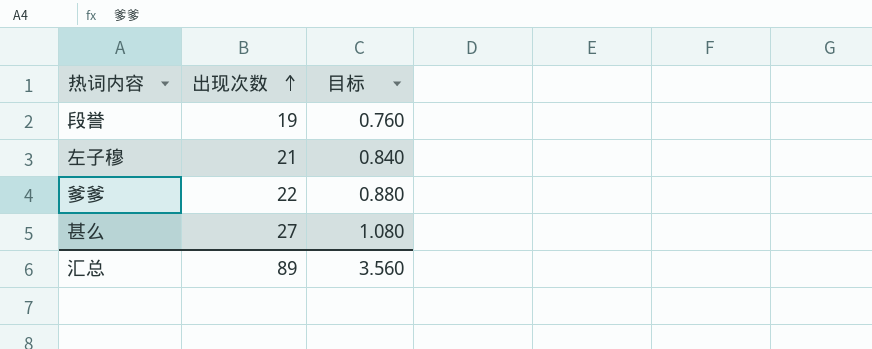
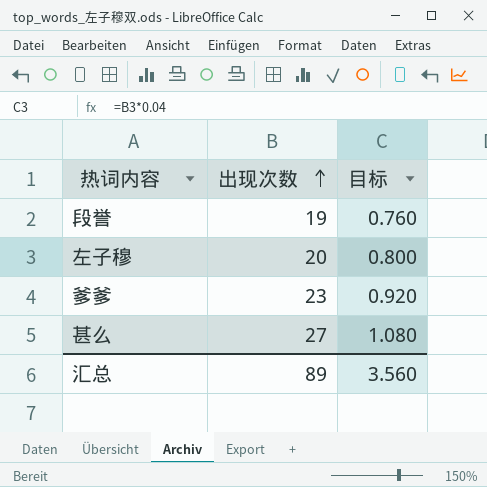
左子穆 | 出现次数: 21 -> 20
左子穆 | 目标: 0.840 -> 0.800
爹爹 | 出现次数: 22 -> 23
爹爹 | 目标: 0.880 -> 0.920

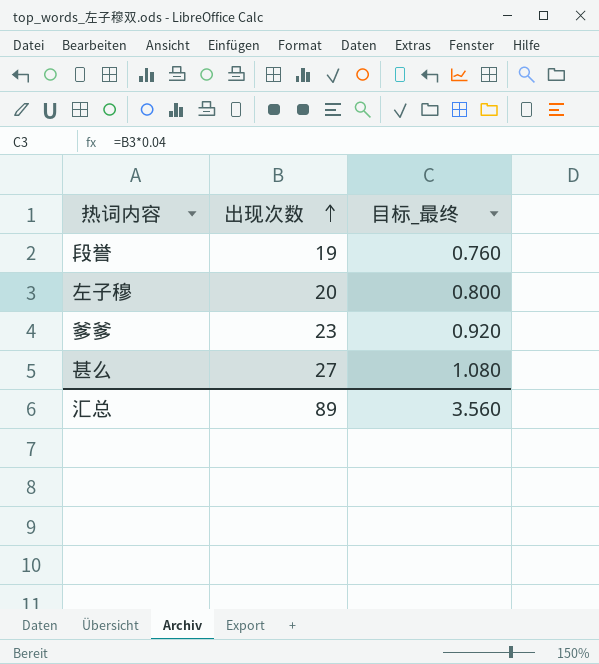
column name: 目标 -> 目标_最终

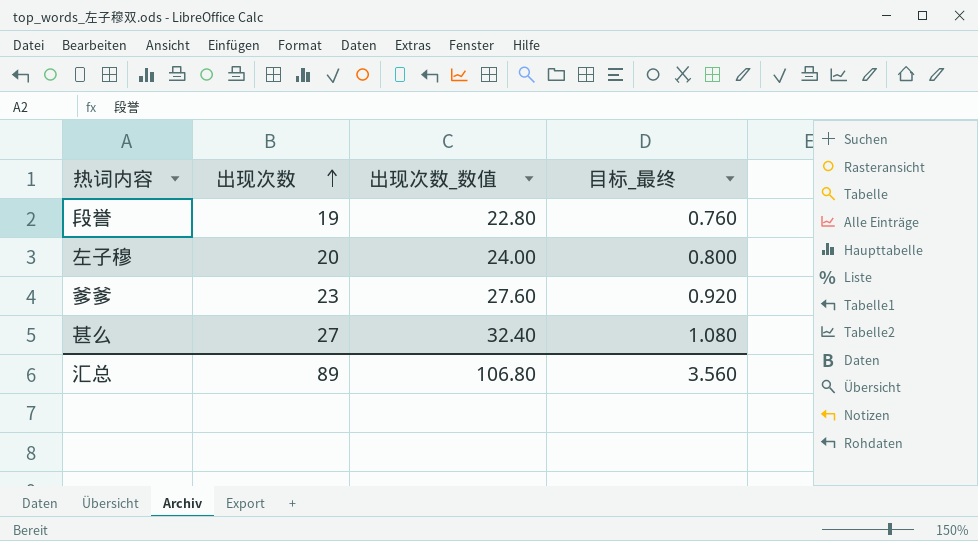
column 出现次数_数值 | formula: none -> [出现次数] * 1.2

